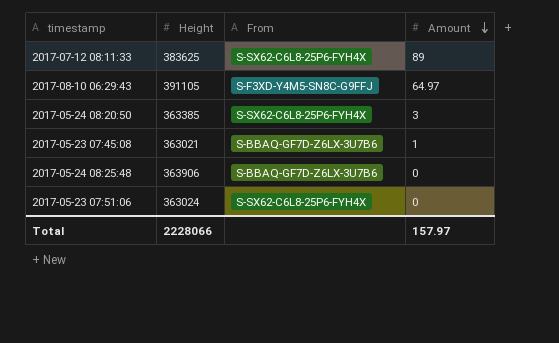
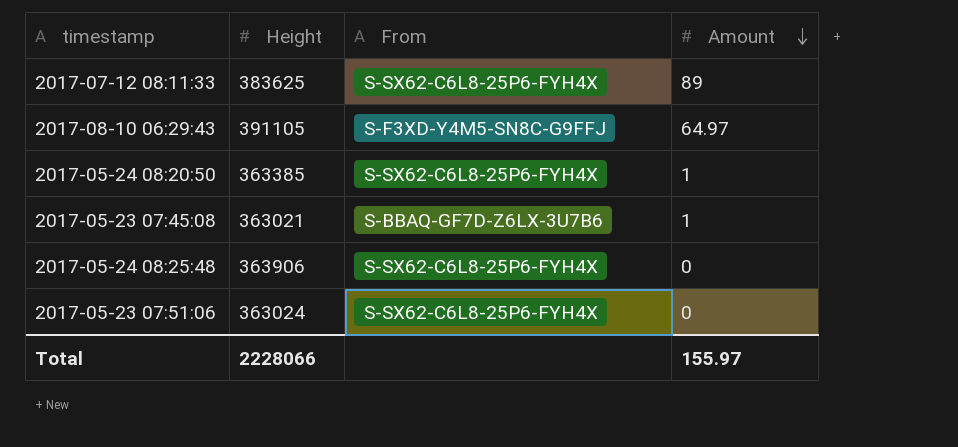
2017-05-24 08:20:50 | Amount: 3 -> 1
2017-05-24 08:25:48 | From: S-BBAQ-GF7D-Z6LX-3U7B6 -> S-SX62-C6L8-25P6-FYH4X
Total | Amount: 157.97 -> 155.97

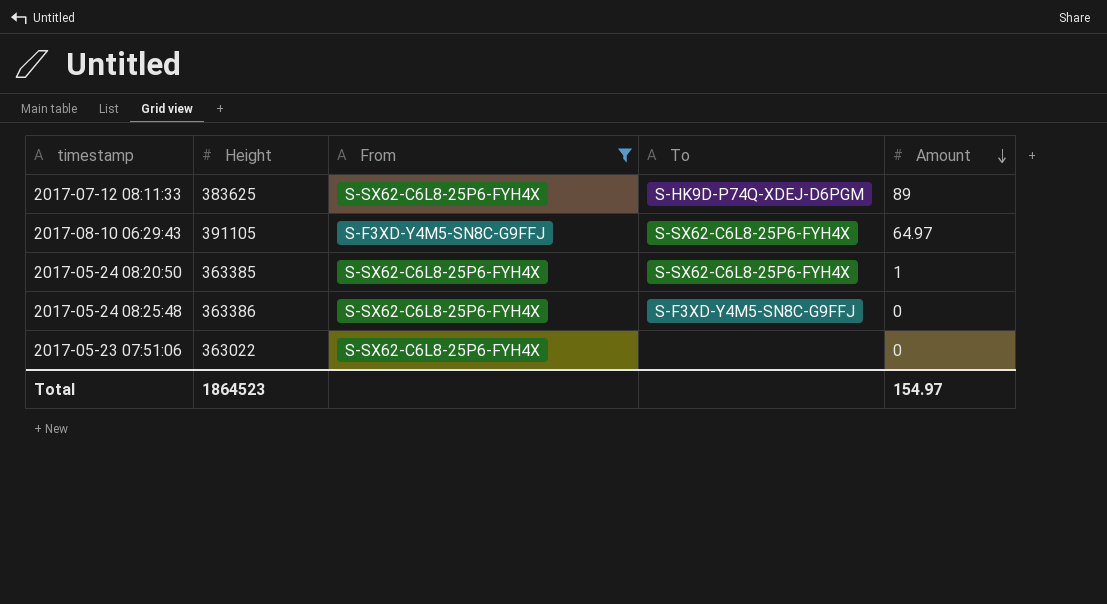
filter: none -> From != S-BBAQ-GF7D-Z6LX-3U7B6
column To | position: none -> 4
2017-05-24 08:25:48 | Height: 363906 -> 363386
2017-05-23 07:51:06 | Height: 363024 -> 363022
Total | Height: 2228066 -> 1864523
Total | Amount: 155.97 -> 154.97

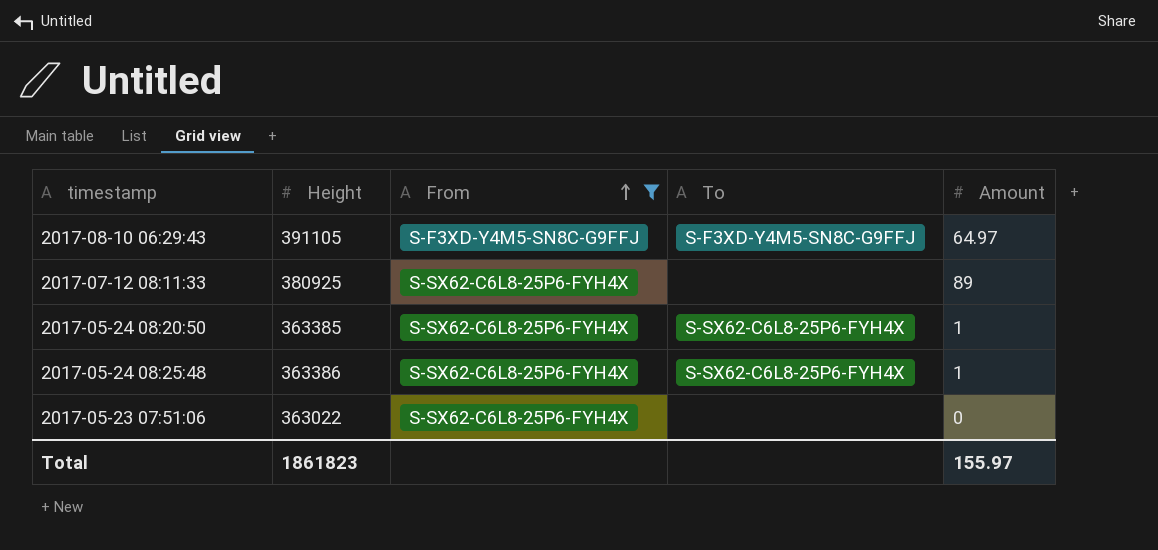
row order: Amount descending -> From ascending
2017-08-10 06:29:43 | To: S-SX62-C6L8-25P6-FYH4X -> S-F3XD-Y4M5-SN8C-G9FFJ
2017-07-12 08:11:33 | Height: 383625 -> 380925
2017-07-12 08:11:33 | To: S-HK9D-P74Q-XDEJ-D6PGM -> none
2017-05-24 08:25:48 | To: S-F3XD-Y4M5-SN8C-G9FFJ -> S-SX62-C6L8-25P6-FYH4X
2017-05-24 08:25:48 | Amount: 0 -> 1
Total | Height: 1864523 -> 1861823
Total | Amount: 154.97 -> 155.97

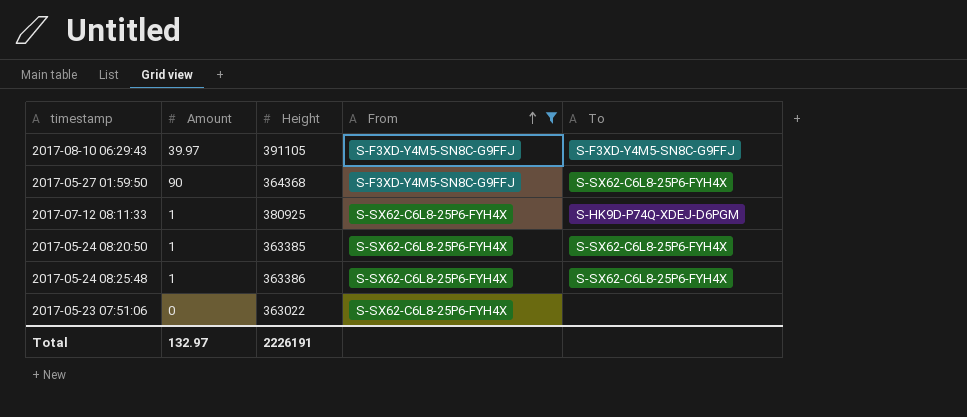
column Amount | position: 5 -> 2
2017-08-10 06:29:43 | Amount: 64.97 -> 39.97
row 2017-05-27 01:59:50: none -> 90 | 364368 | S-F3XD-Y4M5-SN8C-G9FFJ | S-SX62-C6L8-25P6-FYH4X
2017-07-12 08:11:33 | Amount: 89 -> 1
2017-07-12 08:11:33 | To: none -> S-HK9D-P74Q-XDEJ-D6PGM
Total | Amount: 155.97 -> 132.97
Total | Height: 1861823 -> 2226191

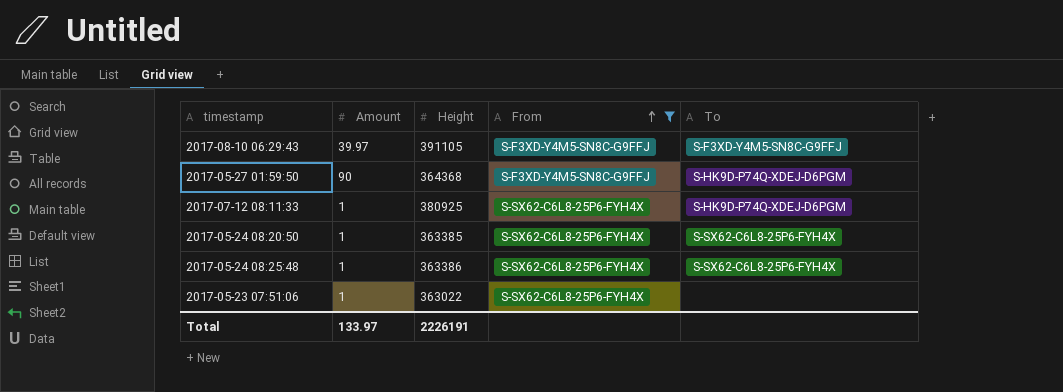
2017-05-27 01:59:50 | To: S-SX62-C6L8-25P6-FYH4X -> S-HK9D-P74Q-XDEJ-D6PGM
2017-05-23 07:51:06 | Amount: 0 -> 1
Total | Amount: 132.97 -> 133.97

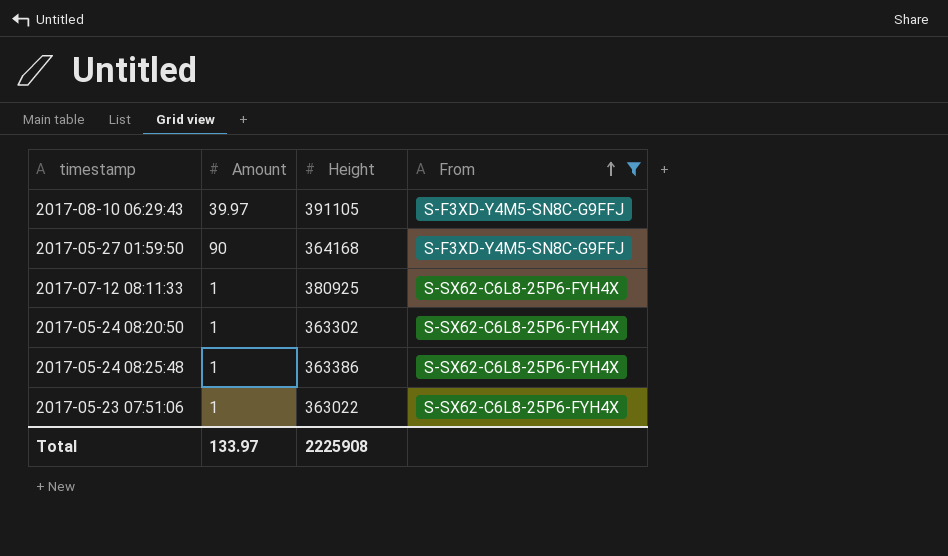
column To | position: 5 -> none
2017-05-27 01:59:50 | Height: 364368 -> 364168
2017-05-24 08:20:50 | Height: 363385 -> 363302
Total | Height: 2226191 -> 2225908

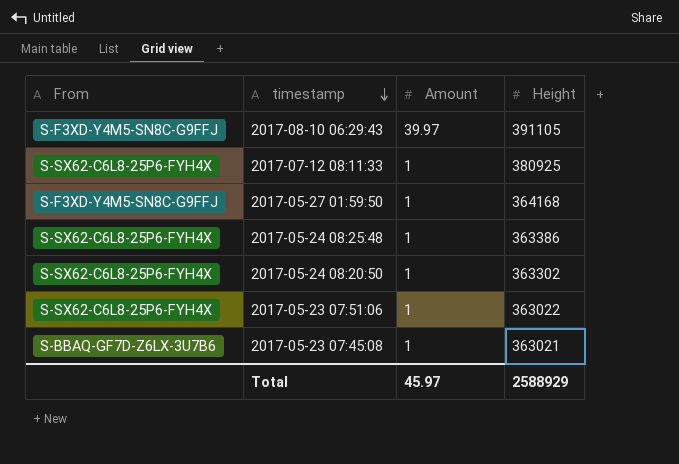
filter: From != S-BBAQ-GF7D-Z6LX-3U7B6 -> none
row order: From ascending -> timestamp descending
column From | position: 4 -> 1
2017-05-27 01:59:50 | Amount: 90 -> 1
Total | Amount: 133.97 -> 45.97
Total | Height: 2225908 -> 2588929

